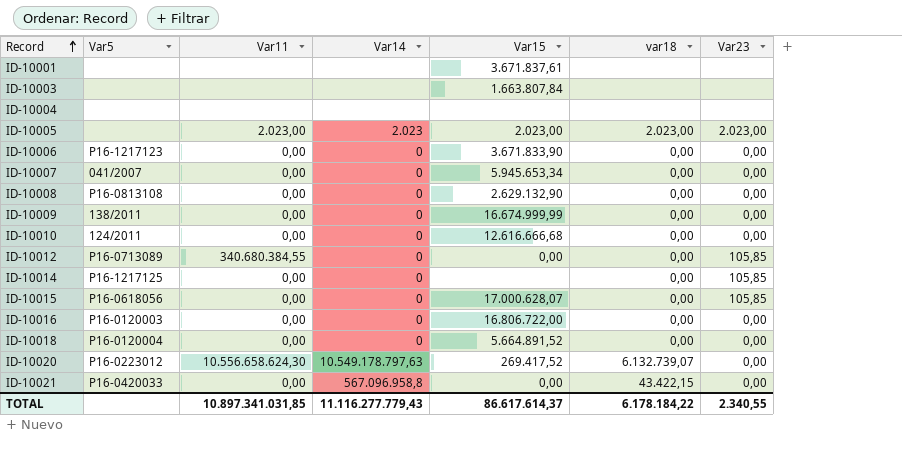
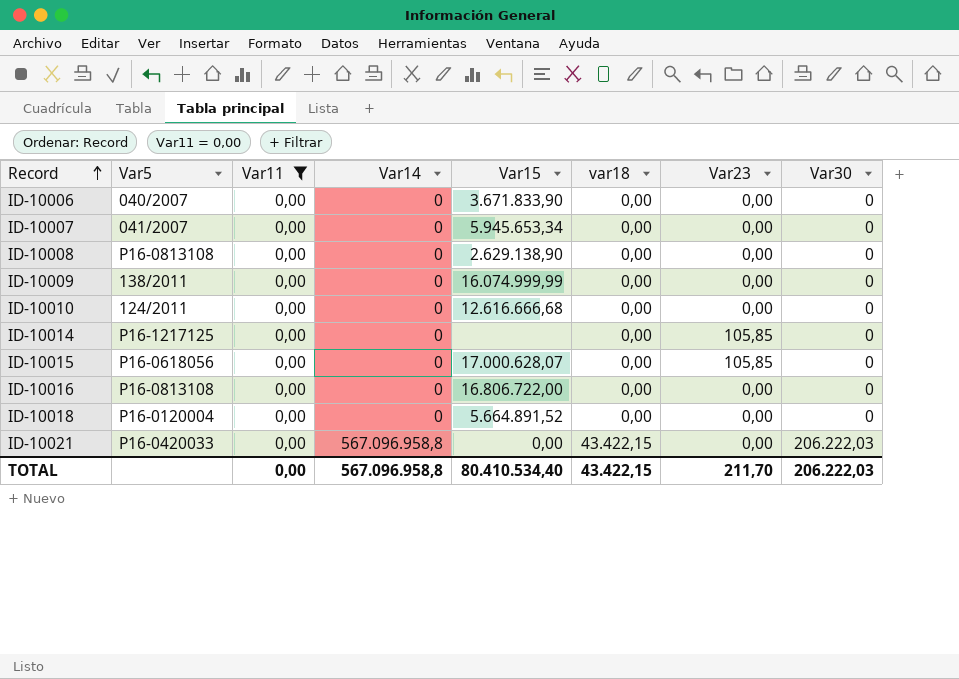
filter: none -> Var11 = 0,00
column Var30 | position: none -> 8
ID-10006 | Var5: P16-1217123 -> 040/2007
ID-10008 | Var15: 2.629.132,90 -> 2.629.138,90
ID-10009 | Var15: 16.674.999,99 -> 16.074.999,99
ID-10016 | Var5: P16-0120003 -> P16-0813108
TOTAL | Var11: 10.897.341.031,85 -> 0,00
TOTAL | Var14: 11.116.277.779,43 -> 567.096.958,8
TOTAL | Var15: 86.617.614,37 -> 80.410.534,40
TOTAL | var18: 6.178.184,22 -> 43.422,15
TOTAL | Var23: 2.340,55 -> 211,70

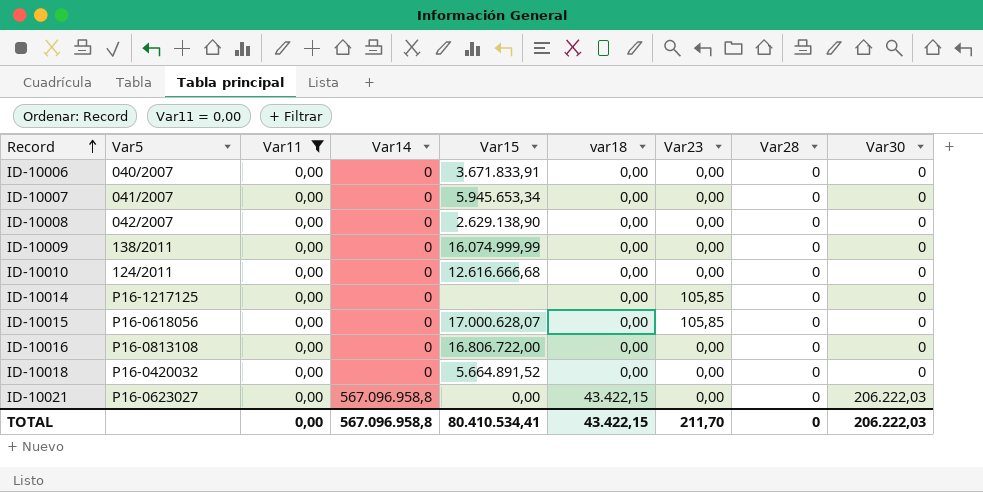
column Var28 | position: none -> 8
ID-10006 | Var15: 3.671.833,90 -> 3.671.833,91
ID-10008 | Var5: P16-0813108 -> 042/2007
ID-10018 | Var5: P16-0120004 -> P16-0420032
ID-10021 | Var5: P16-0420033 -> P16-0623027
TOTAL | Var15: 80.410.534,40 -> 80.410.534,41

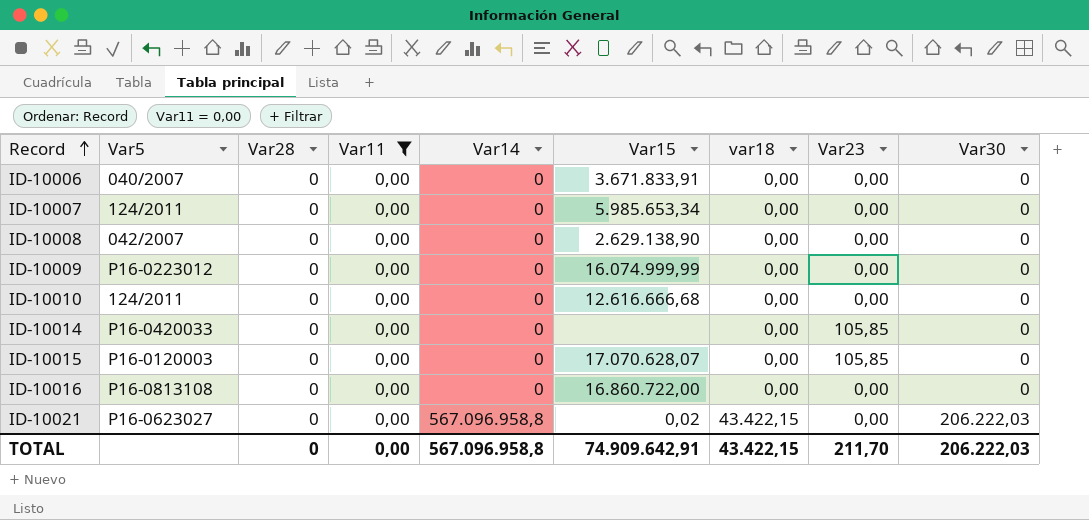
column Var28 | position: 8 -> 3
row ID-10018: P16-0420032 | 0,00 | 0 | 5.664.891,52 | 0,00 | 0,00 | 0 | 0 -> none
ID-10007 | Var5: 041/2007 -> 124/2011
ID-10007 | Var15: 5.945.653,34 -> 5.985.653,34
ID-10009 | Var5: 138/2011 -> P16-0223012
ID-10014 | Var5: P16-1217125 -> P16-0420033
ID-10015 | Var5: P16-0618056 -> P16-0120003
ID-10015 | Var15: 17.000.628,07 -> 17.070.628,07
ID-10016 | Var15: 16.806.722,00 -> 16.860.722,00
ID-10021 | Var15: 0,00 -> 0,02
TOTAL | Var15: 80.410.534,41 -> 74.909.642,91

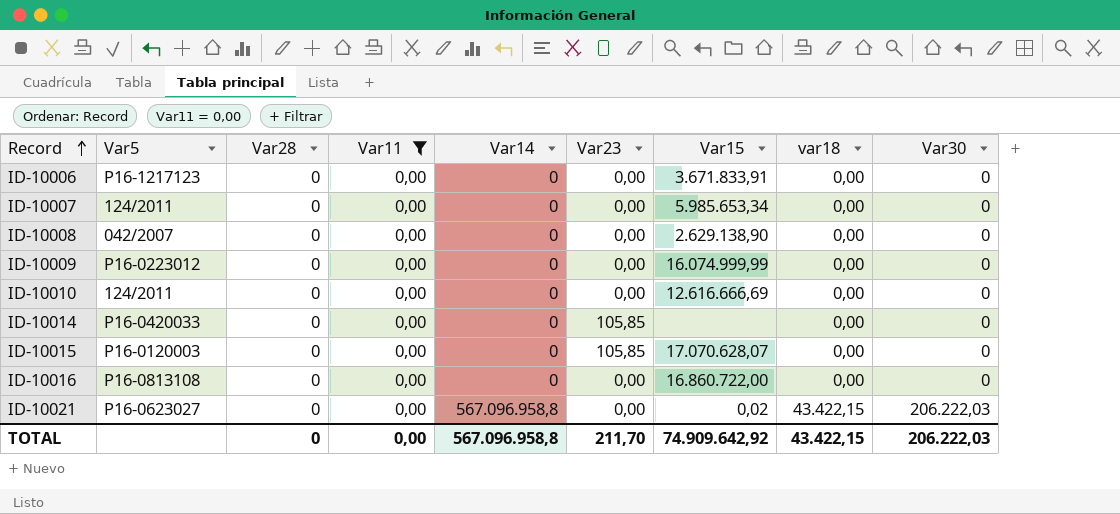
column Var23 | position: 8 -> 6
ID-10006 | Var5: 040/2007 -> P16-1217123
ID-10010 | Var15: 12.616.666,68 -> 12.616.666,69
TOTAL | Var15: 74.909.642,91 -> 74.909.642,92

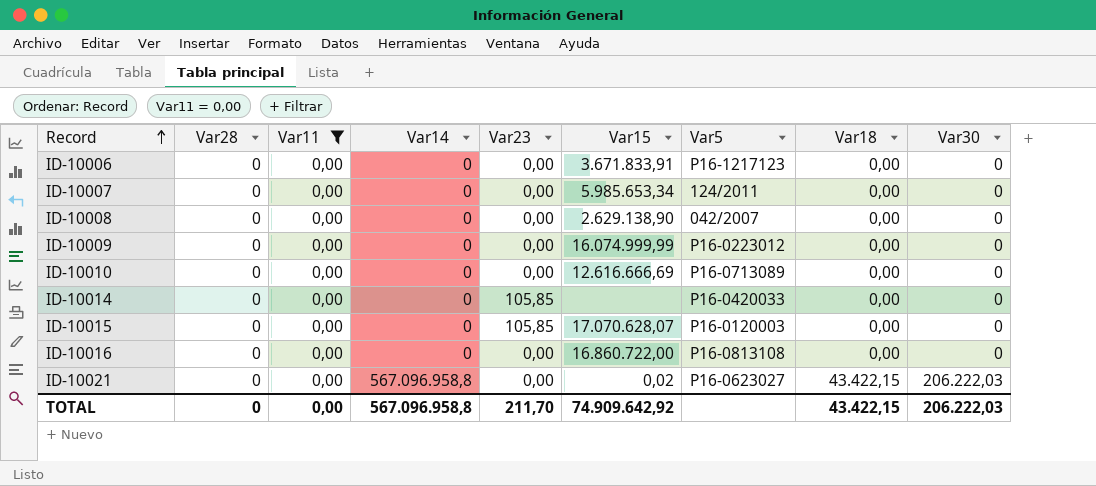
column Var5 | position: 2 -> 7
column name: var18 -> Var18
ID-10010 | Var5: 124/2011 -> P16-0713089

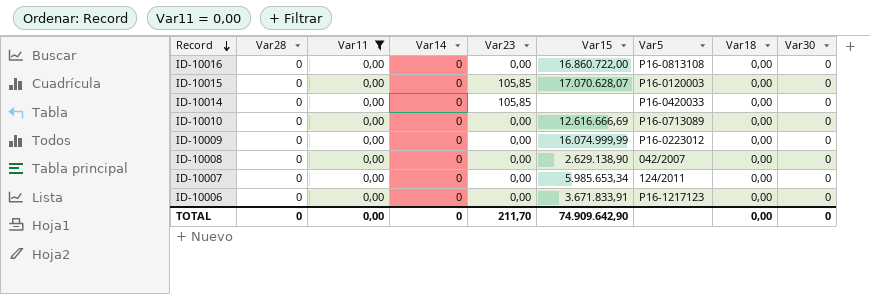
row order: Record ascending -> Record descending
row ID-10021: 0 | 0,00 | 567.096.958,8 | 0,00 | 0,02 | P16-0623027 | 43.422,15 | 206.222,03 -> none
TOTAL | Var14: 567.096.958,8 -> 0
TOTAL | Var15: 74.909.642,92 -> 74.909.642,90
TOTAL | Var18: 43.422,15 -> 0,00
TOTAL | Var30: 206.222,03 -> 0

